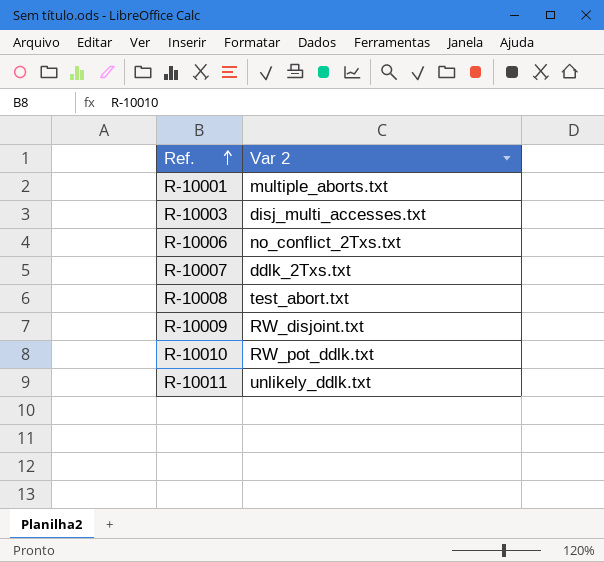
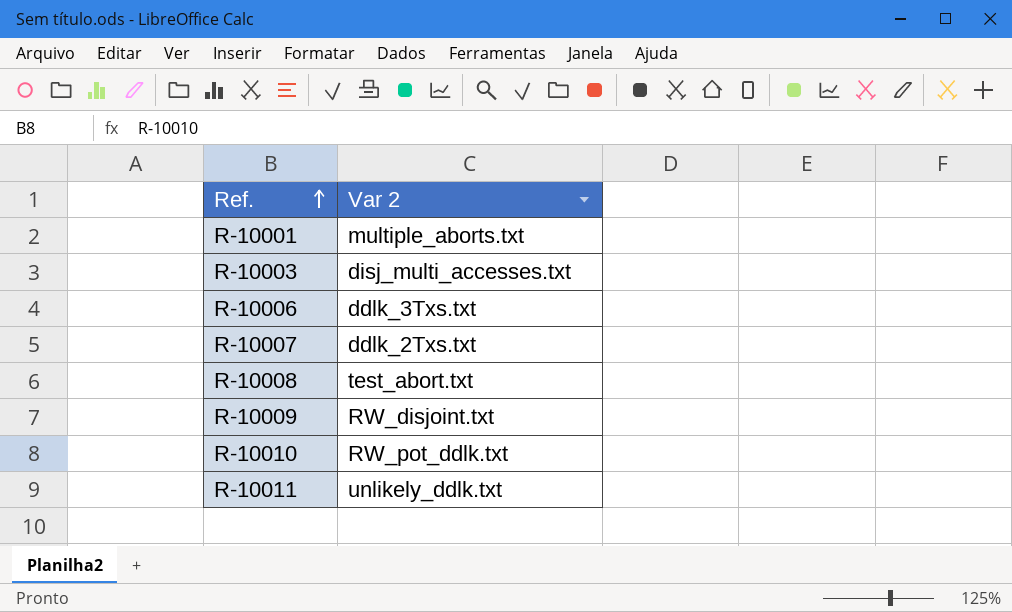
R-10006 | Var 2: no_conflict_2Txs.txt -> ddlk_3Txs.txt

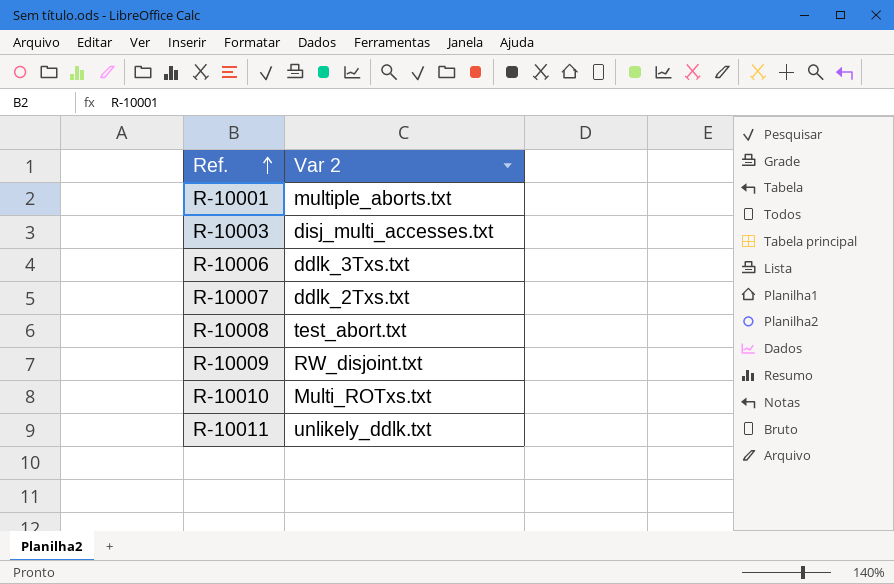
R-10010 | Var 2: RW_pot_ddlk.txt -> Multi_ROTxs.txt

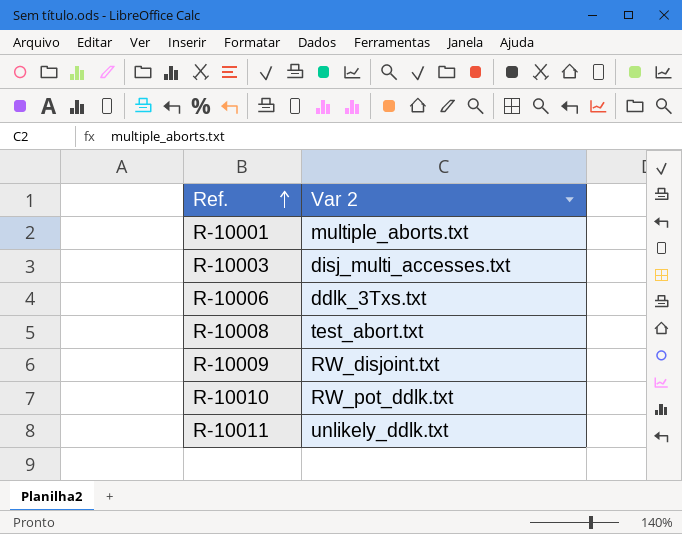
row R-10007: ddlk_2Txs.txt -> none
R-10010 | Var 2: Multi_ROTxs.txt -> RW_pot_ddlk.txt

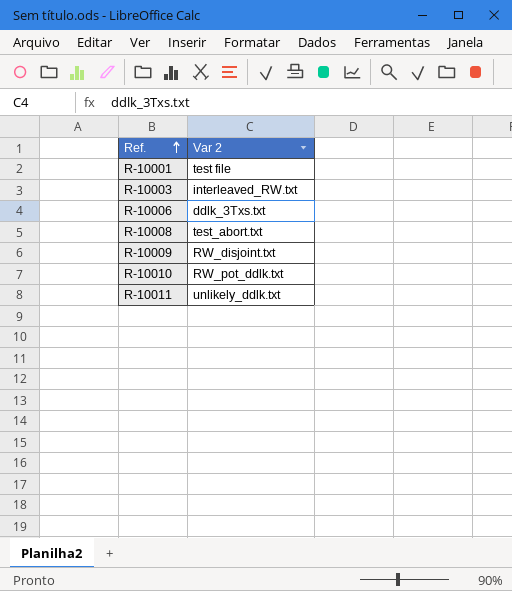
R-10001 | Var 2: multiple_aborts.txt -> test file
R-10003 | Var 2: disj_multi_accesses.txt -> interleaved_RW.txt

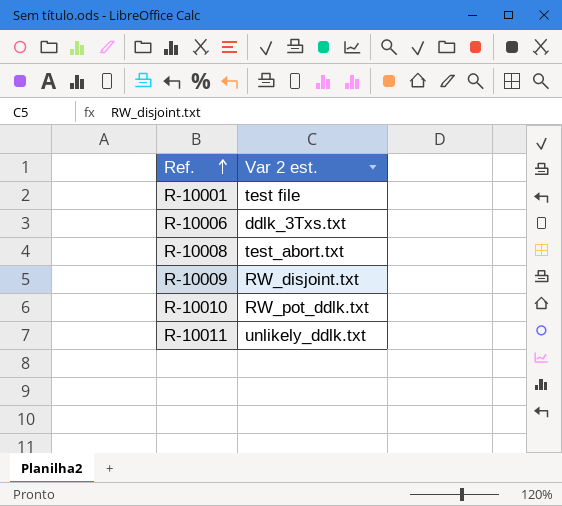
column name: Var 2 -> Var 2 est.
row R-10003: interleaved_RW.txt -> none

